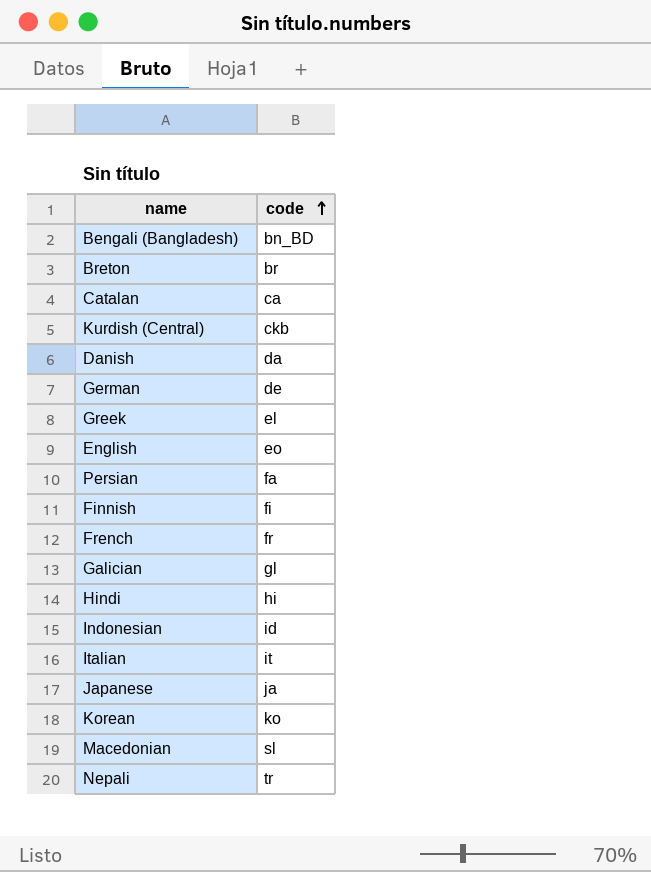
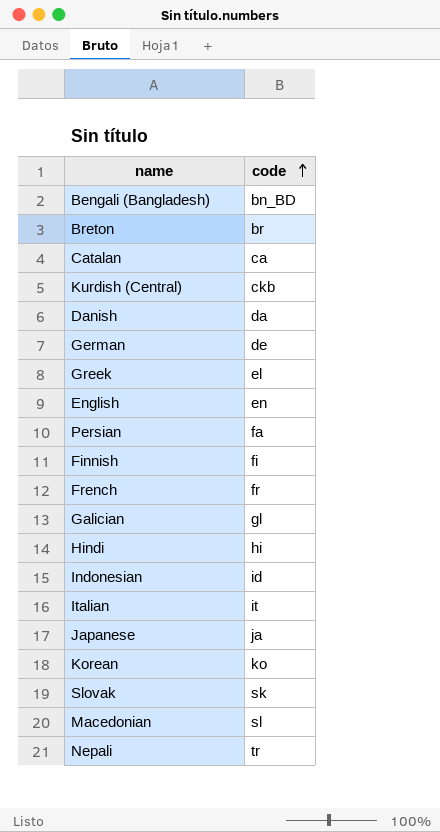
English | code: eo -> en
row Slovak: none -> sk

